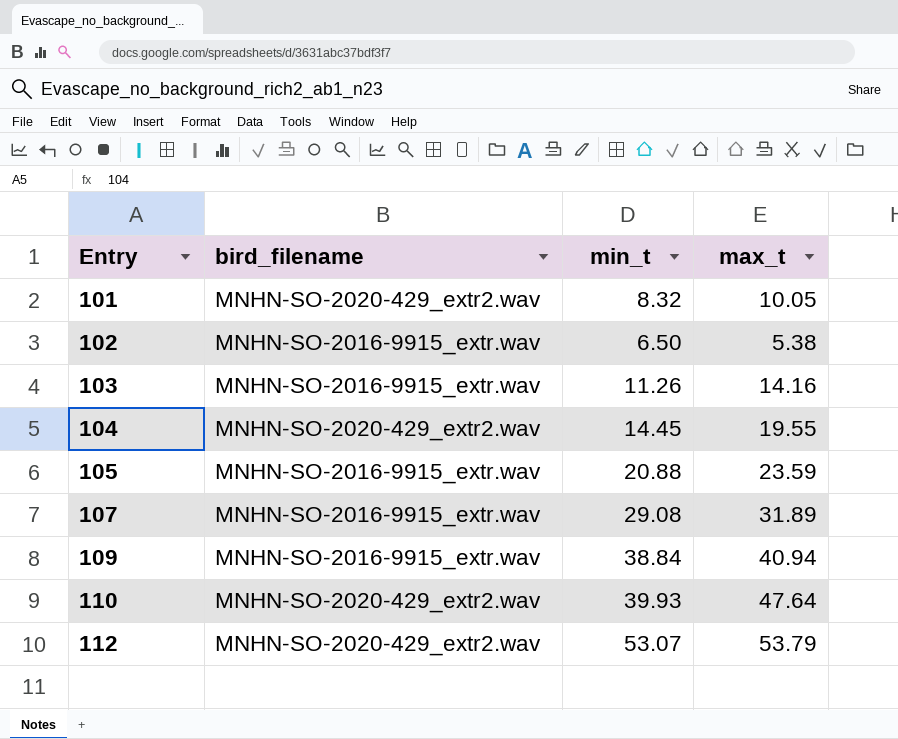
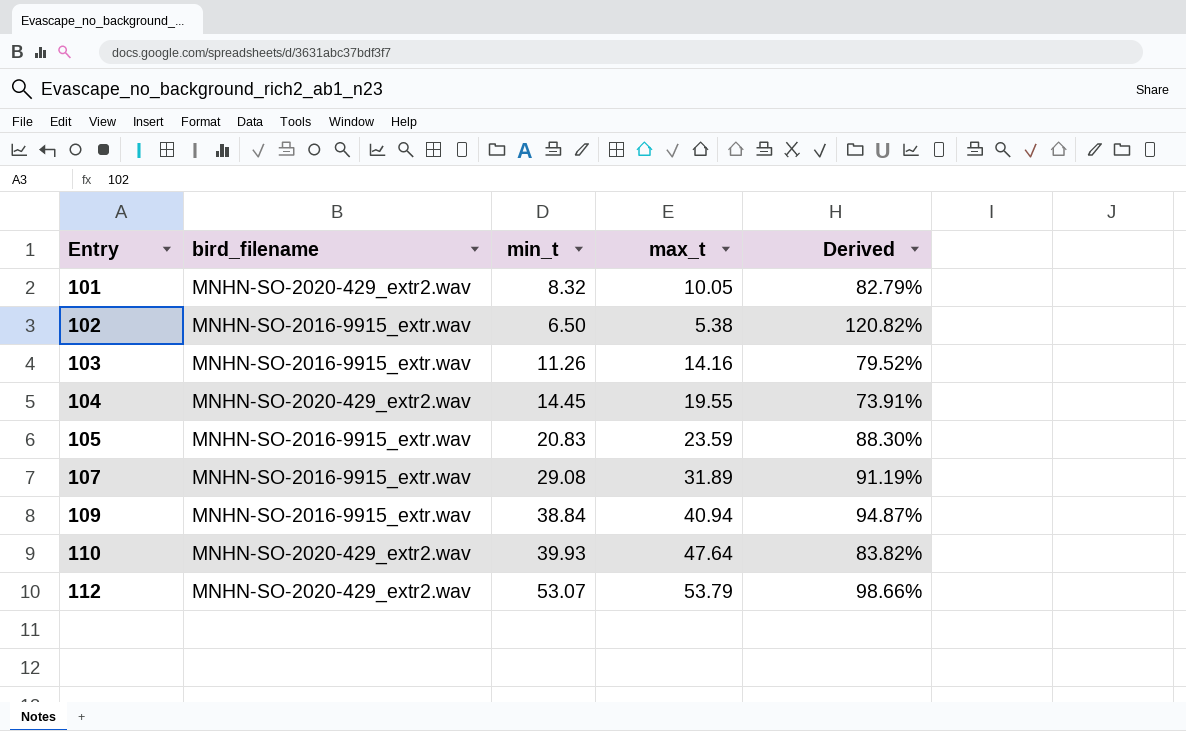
column Derived | formula: none -> [min_t] / [max_t]
105 | min_t: 20.88 -> 20.83

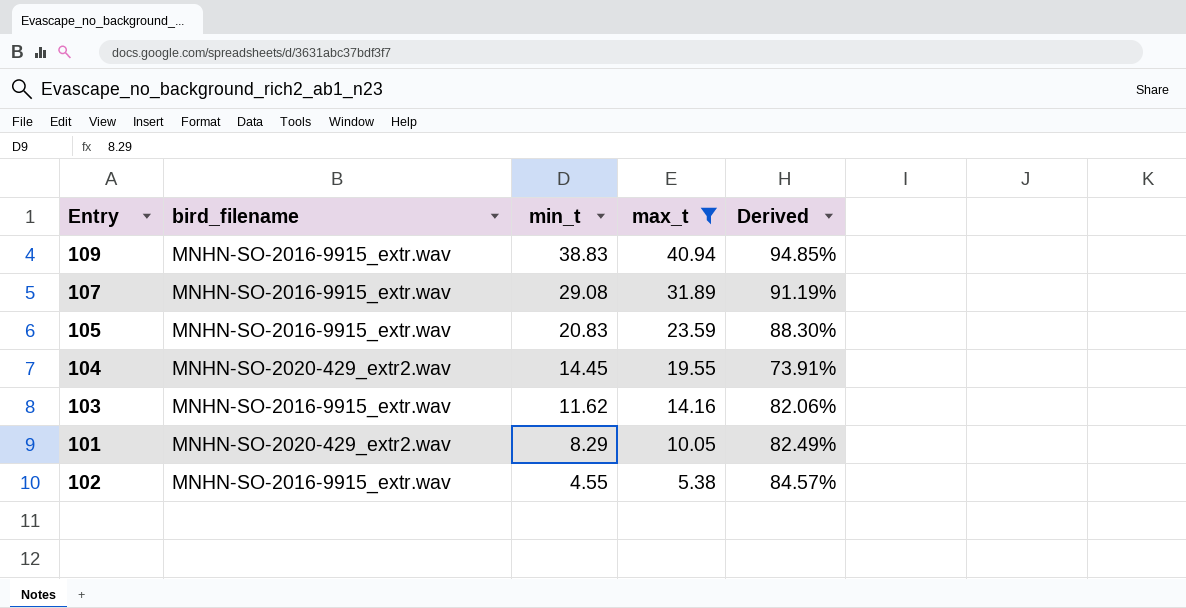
filter: none -> max_t <= 40.94
row order: Entry ascending -> min_t descending
109 | min_t: 38.84 -> 38.83
109 | Derived: 94.87% -> 94.85%
103 | min_t: 11.26 -> 11.62
103 | Derived: 79.52% -> 82.06%
101 | min_t: 8.32 -> 8.29
101 | Derived: 82.79% -> 82.49%
102 | min_t: 6.50 -> 4.55
102 | Derived: 120.82% -> 84.57%

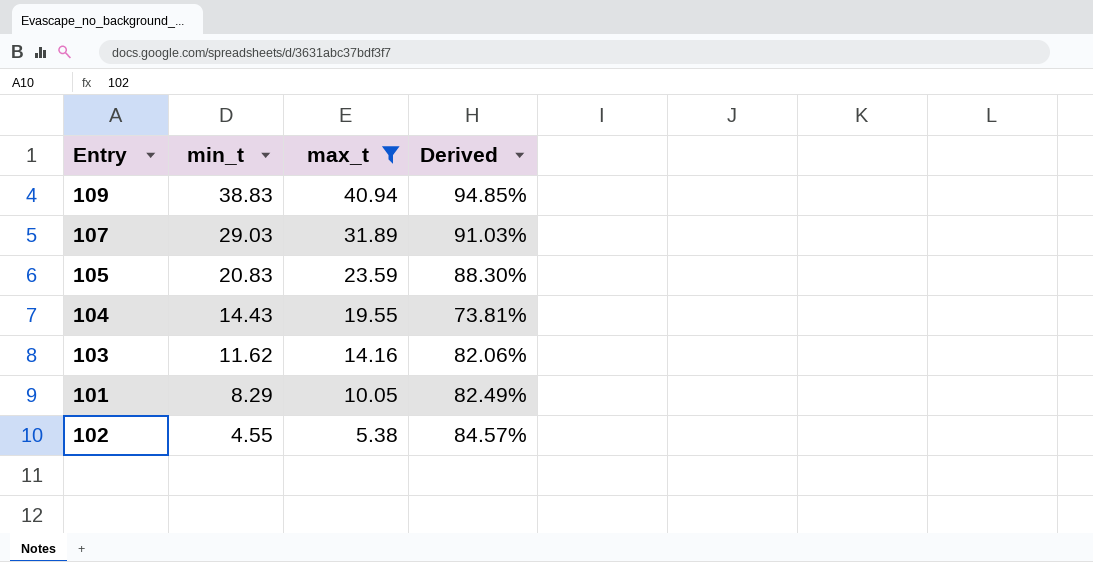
column bird_filename | position: 2 -> none
107 | min_t: 29.08 -> 29.03
107 | Derived: 91.19% -> 91.03%
104 | min_t: 14.45 -> 14.43
104 | Derived: 73.91% -> 73.81%

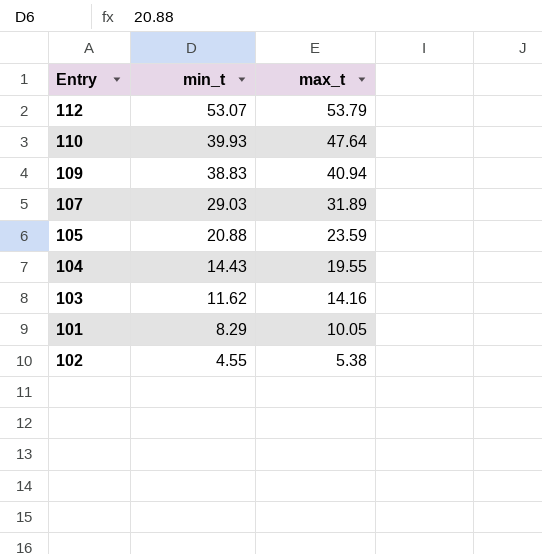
filter: max_t <= 40.94 -> none
column Derived | formula: [min_t] / [max_t] -> none
105 | min_t: 20.83 -> 20.88

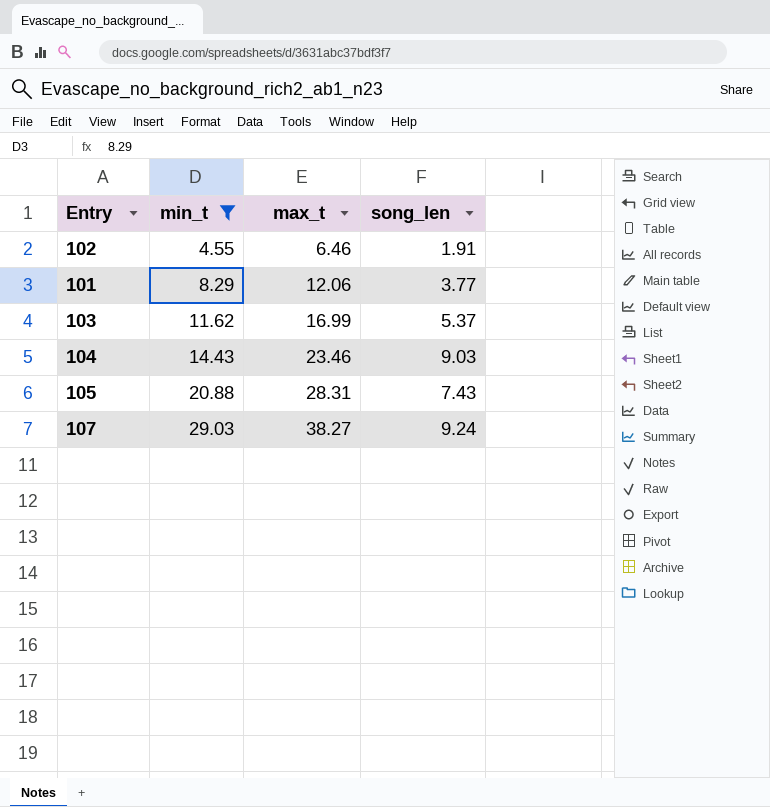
filter: none -> min_t <= 29.03
row order: min_t descending -> min_t ascending
column song_len | formula: none -> [max_t] - [min_t]
102 | max_t: 5.38 -> 6.46
101 | max_t: 10.05 -> 12.06
103 | max_t: 14.16 -> 16.99
104 | max_t: 19.55 -> 23.46
105 | max_t: 23.59 -> 28.31
107 | max_t: 31.89 -> 38.27

